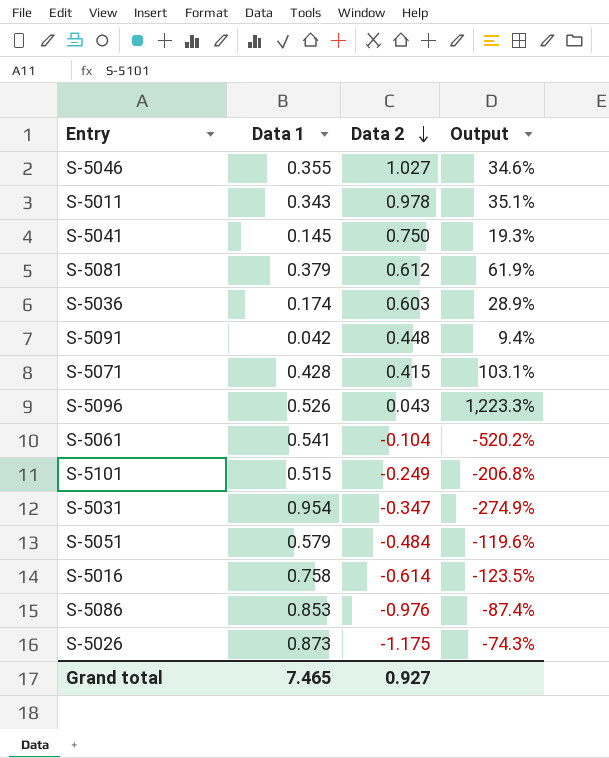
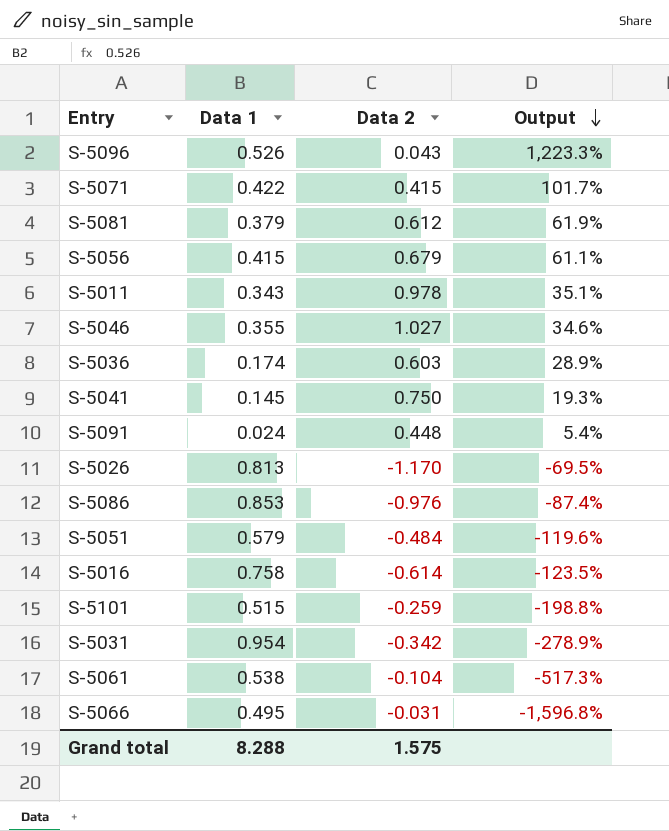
row order: Data 2 descending -> Output descending
S-5071 | Data 1: 0.428 -> 0.422
S-5071 | Output: 103.1% -> 101.7%
row S-5056: none -> 0.415 | 0.679 | 61.1%
S-5091 | Data 1: 0.042 -> 0.024
S-5091 | Output: 9.4% -> 5.4%
S-5026 | Data 1: 0.873 -> 0.813
S-5026 | Data 2: -1.175 -> -1.170
S-5026 | Output: -74.3% -> -69.5%
S-5101 | Data 2: -0.249 -> -0.259
S-5101 | Output: -206.8% -> -198.8%
S-5031 | Data 2: -0.347 -> -0.342
S-5031 | Output: -274.9% -> -278.9%
S-5061 | Data 1: 0.541 -> 0.538
S-5061 | Output: -520.2% -> -517.3%
row S-5066: none -> 0.495 | -0.031 | -1,596.8%
Grand total | Data 1: 7.465 -> 8.288
Grand total | Data 2: 0.927 -> 1.575

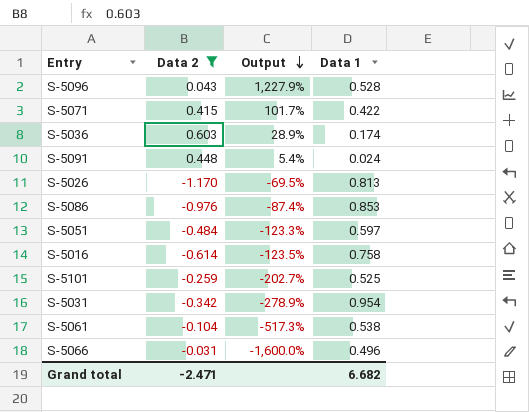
filter: none -> Data 2 <= 0.603
column Data 1 | position: 2 -> 4
S-5096 | Output: 1,223.3% -> 1,227.9%
S-5096 | Data 1: 0.526 -> 0.528
S-5051 | Output: -119.6% -> -123.3%
S-5051 | Data 1: 0.579 -> 0.597
S-5101 | Output: -198.8% -> -202.7%
S-5101 | Data 1: 0.515 -> 0.525
S-5066 | Output: -1,596.8% -> -1,600.0%
S-5066 | Data 1: 0.495 -> 0.496
Grand total | Data 2: 1.575 -> -2.471
Grand total | Data 1: 8.288 -> 6.682

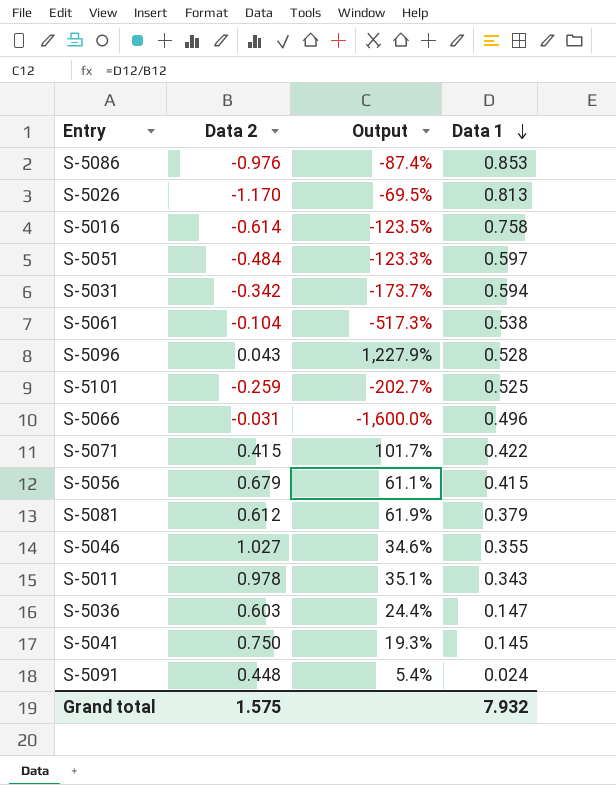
filter: Data 2 <= 0.603 -> none
row order: Output descending -> Data 1 descending
S-5031 | Output: -278.9% -> -173.7%
S-5031 | Data 1: 0.954 -> 0.594
S-5036 | Output: 28.9% -> 24.4%
S-5036 | Data 1: 0.174 -> 0.147
Grand total | Data 2: -2.471 -> 1.575
Grand total | Data 1: 6.682 -> 7.932

